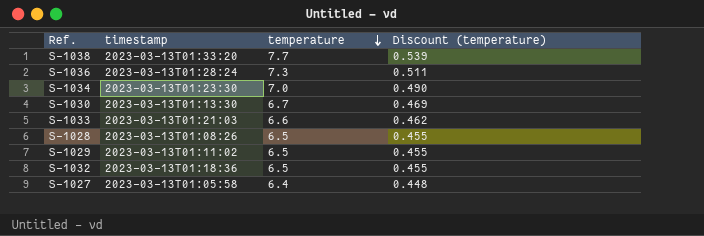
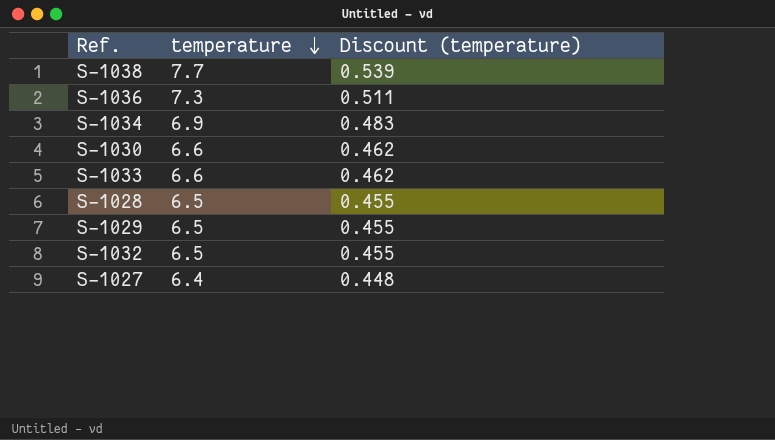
column timestamp | position: 2 -> none
S-1034 | temperature: 7.0 -> 6.9
S-1034 | Discount (temperature): 0.490 -> 0.483
S-1030 | temperature: 6.7 -> 6.6
S-1030 | Discount (temperature): 0.469 -> 0.462

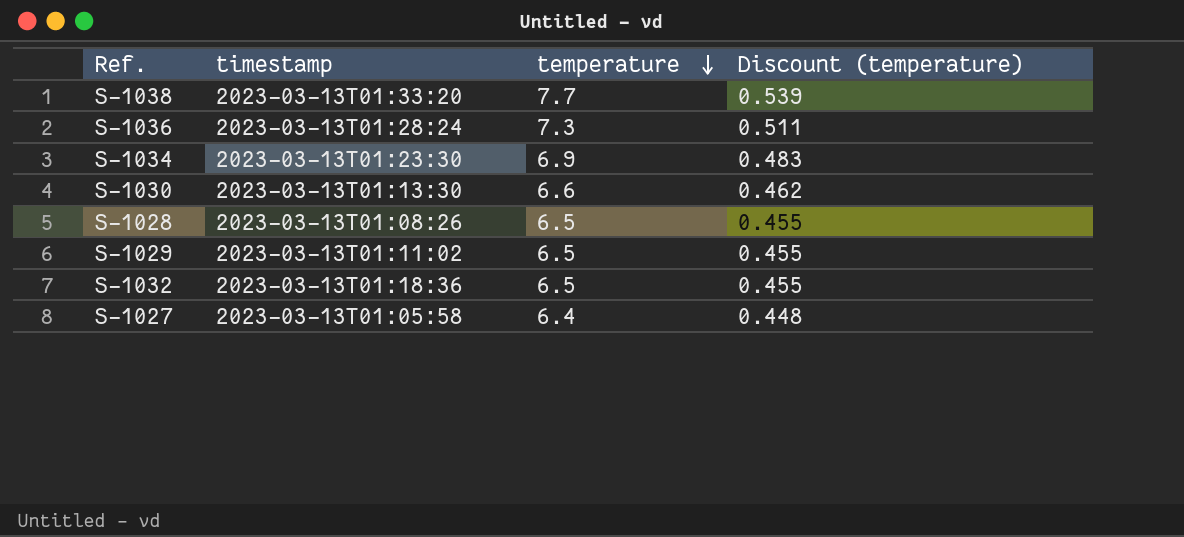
column timestamp | position: none -> 2
row S-1033: 6.6 | 0.462 -> none

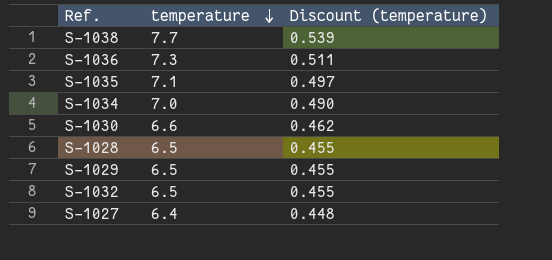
column timestamp | position: 2 -> none
row S-1035: none -> 7.1 | 0.497
S-1034 | temperature: 6.9 -> 7.0
S-1034 | Discount (temperature): 0.483 -> 0.490

